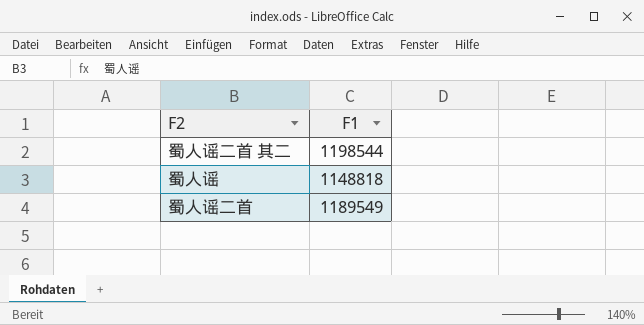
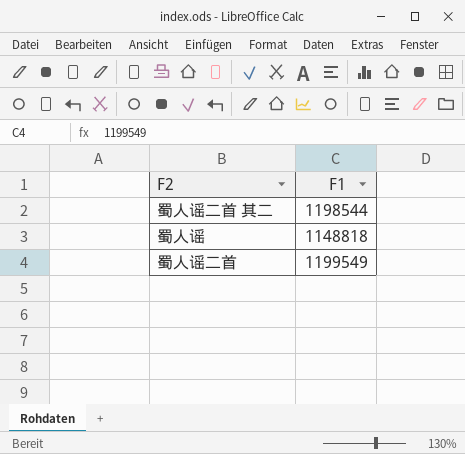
蜀人谣二首 | F1: 1189549 -> 1199549

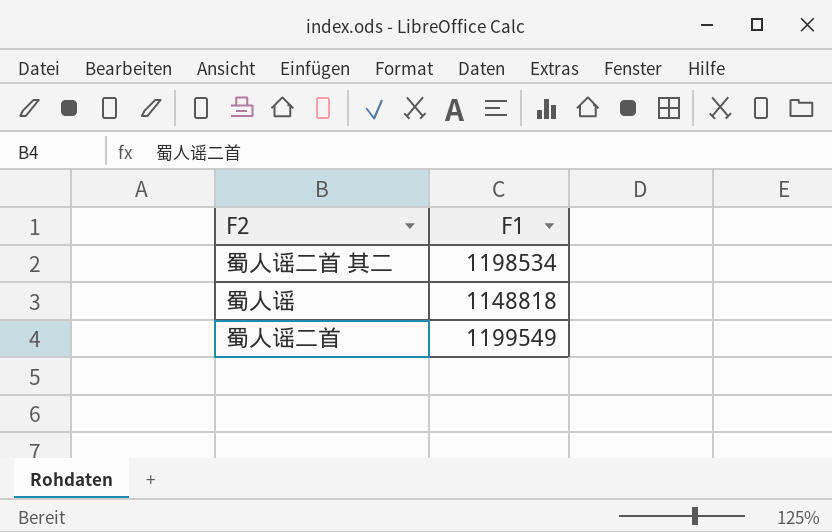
蜀人谣二首 其二 | F1: 1198544 -> 1198534

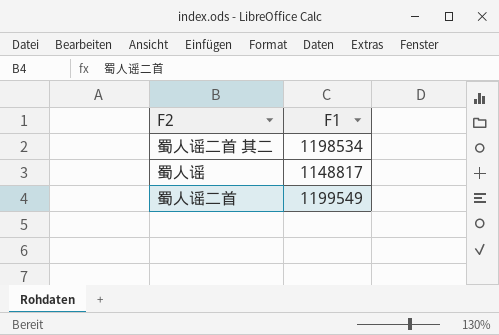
蜀人谣 | F1: 1148818 -> 1148817

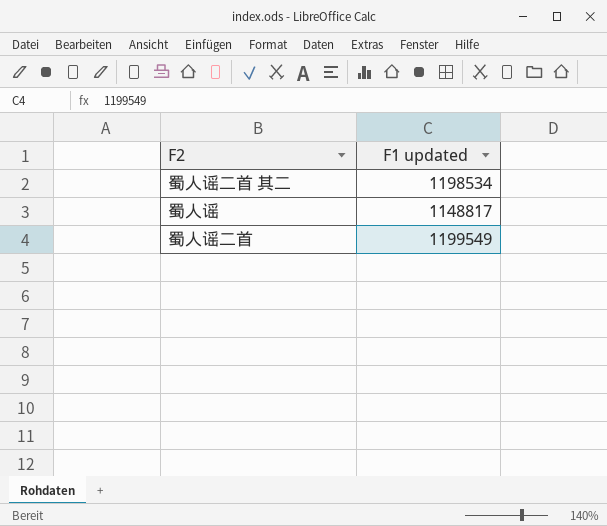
column name: F1 -> F1 updated

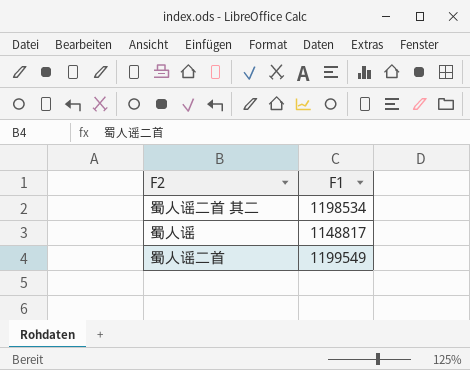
column name: F1 updated -> F1

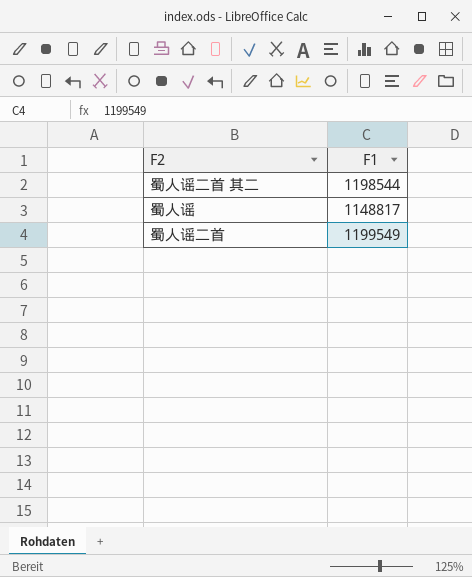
蜀人谣二首 其二 | F1: 1198534 -> 1198544

